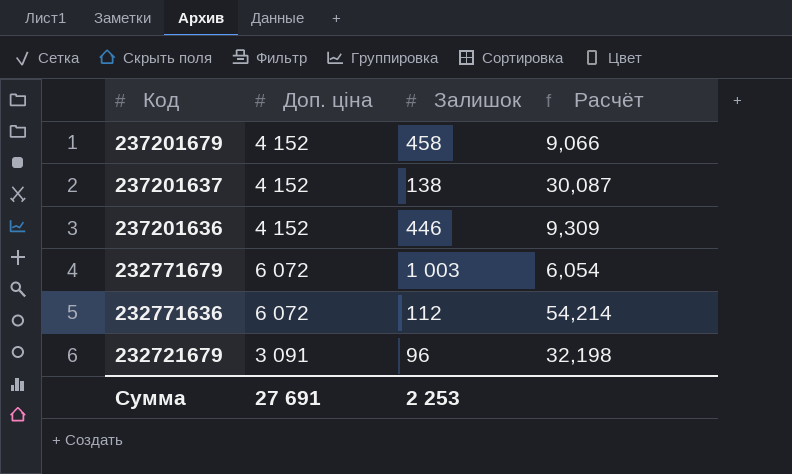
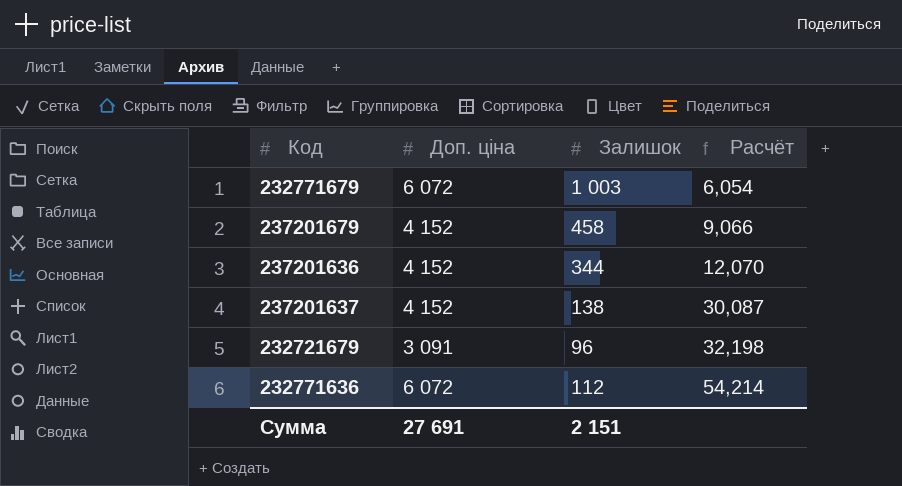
row order: Код descending -> Расчёт ascending
237201636 | Залишок: 446 -> 344
237201636 | Расчёт: 9,309 -> 12,070
Сумма | Залишок: 2 253 -> 2 151

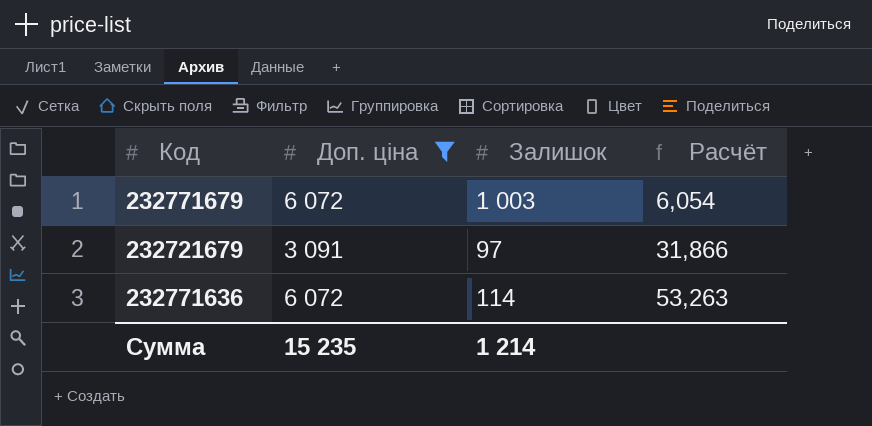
filter: none -> Доп. ціна != 4 152
232721679 | Залишок: 96 -> 97
232721679 | Расчёт: 32,198 -> 31,866
232771636 | Залишок: 112 -> 114
232771636 | Расчёт: 54,214 -> 53,263
Сумма | Доп. ціна: 27 691 -> 15 235
Сумма | Залишок: 2 151 -> 1 214

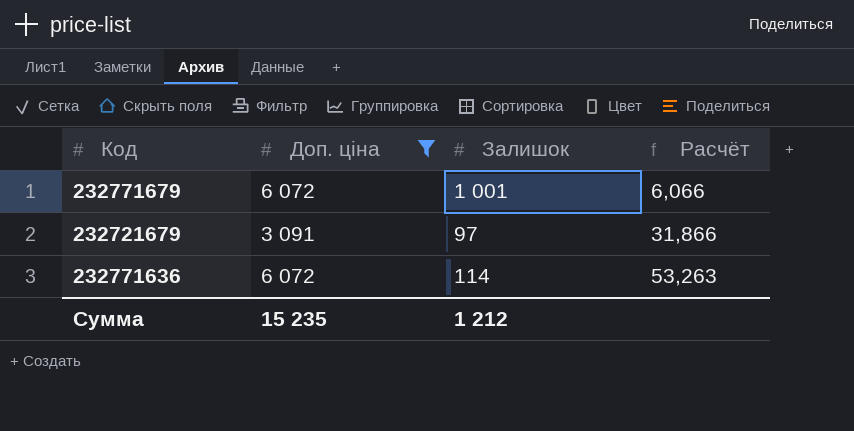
232771679 | Залишок: 1 003 -> 1 001
232771679 | Расчёт: 6,054 -> 6,066
Сумма | Залишок: 1 214 -> 1 212

